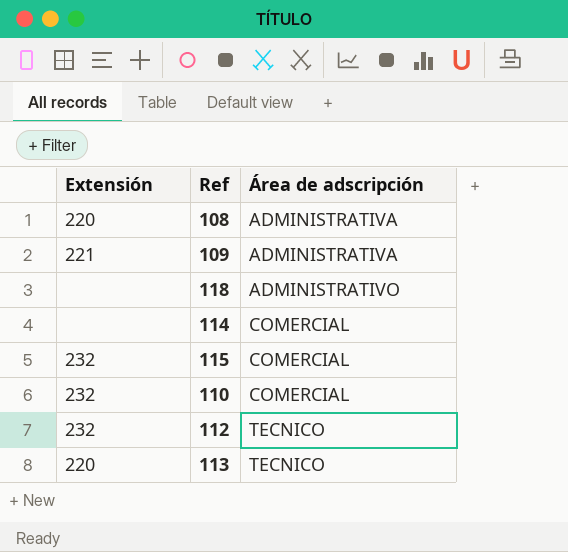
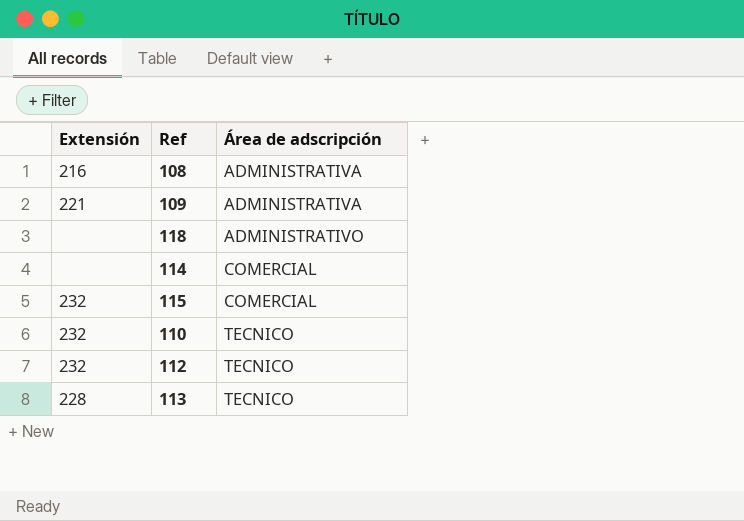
108 | Extensión: 220 -> 216
110 | Área de adscripción: COMERCIAL -> TECNICO
113 | Extensión: 220 -> 228

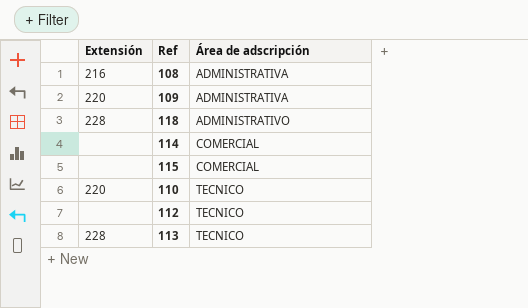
109 | Extensión: 221 -> 220
118 | Extensión: none -> 228
115 | Extensión: 232 -> none
110 | Extensión: 232 -> 220
112 | Extensión: 232 -> none

